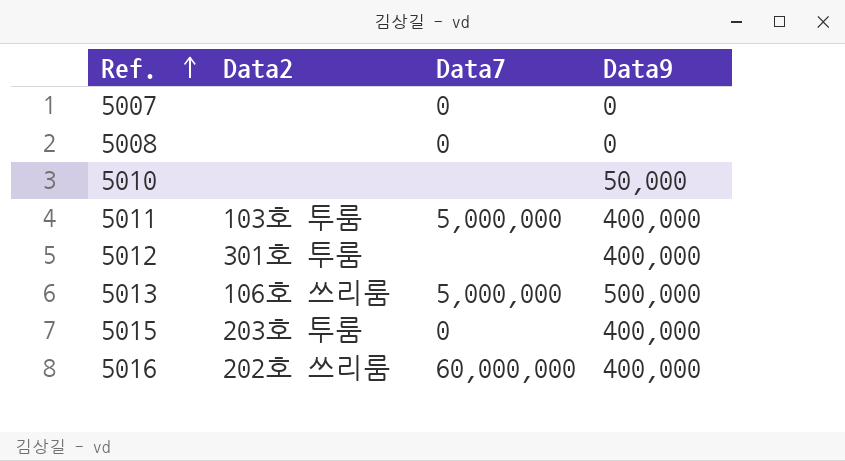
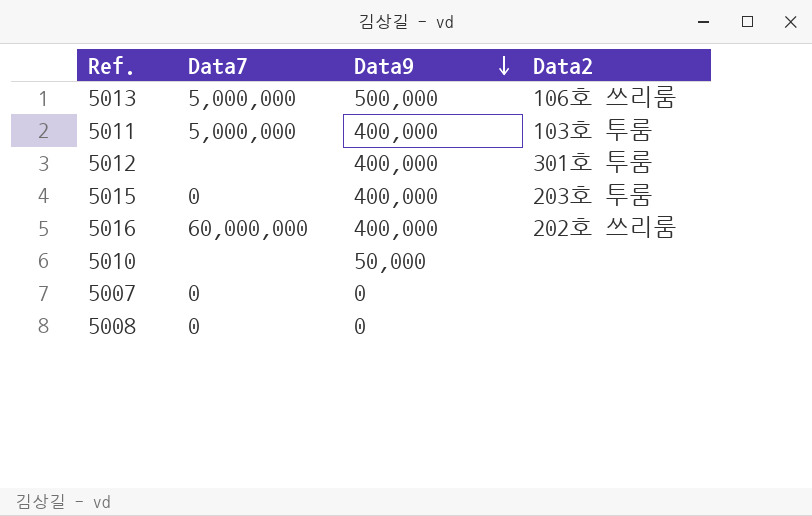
row order: Ref. ascending -> Data9 descending
column Data2 | position: 2 -> 4

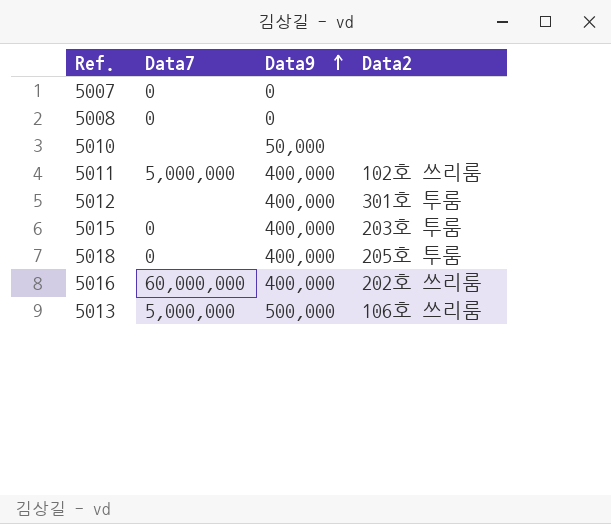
row order: Data9 descending -> Data9 ascending
5011 | Data2: 103호 투룸 -> 102호 쓰리룸
row 5018: none -> 0 | 400,000 | 205호 투룸

